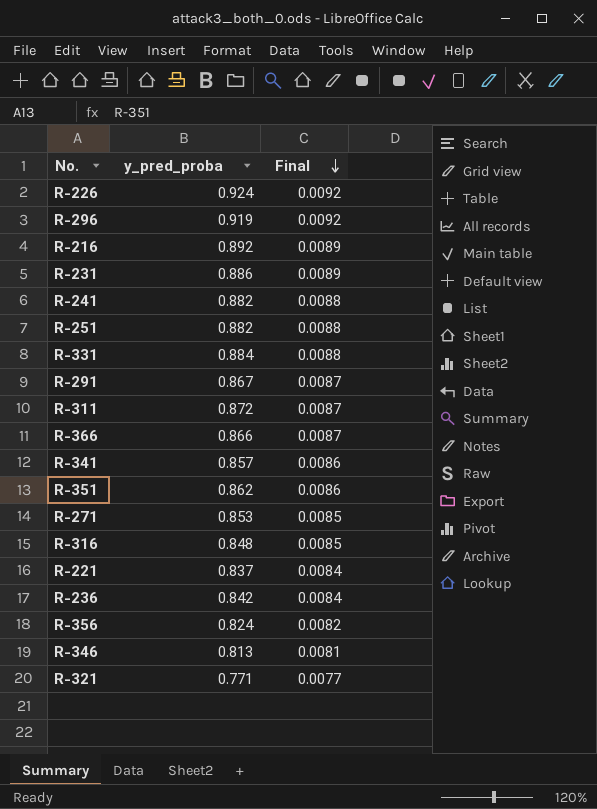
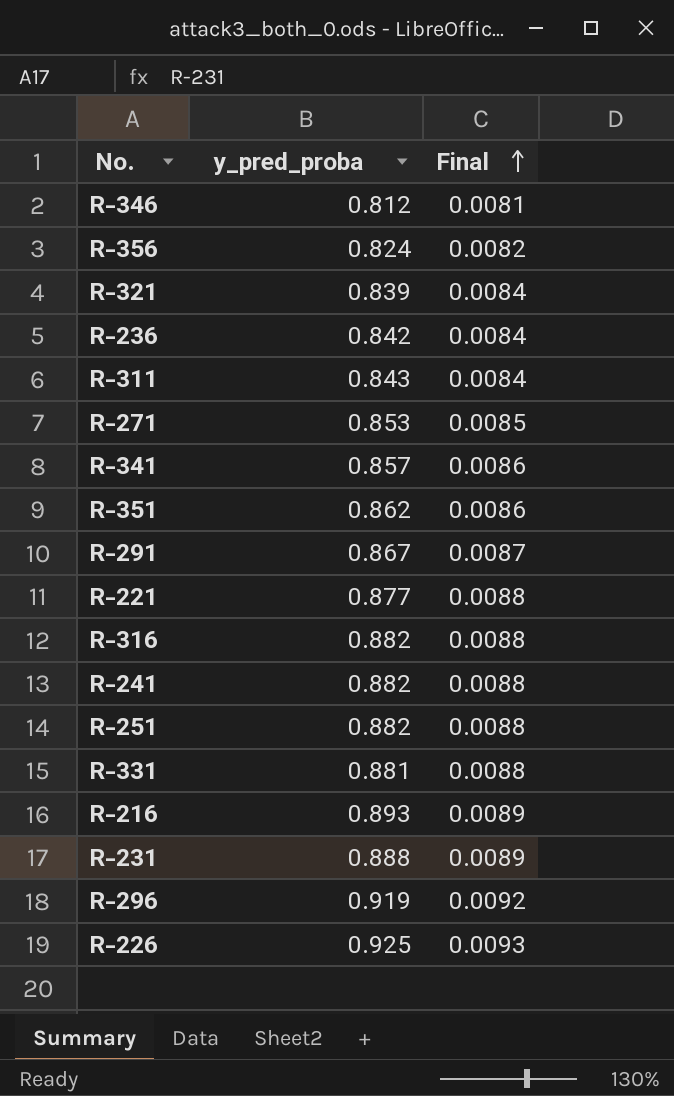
row order: Final descending -> Final ascending
row R-366: 0.866 | 0.0087 -> none
R-346 | y_pred_proba: 0.813 -> 0.812
R-321 | y_pred_proba: 0.771 -> 0.839
R-321 | Final: 0.0077 -> 0.0084
R-311 | y_pred_proba: 0.872 -> 0.843
R-311 | Final: 0.0087 -> 0.0084
R-221 | y_pred_proba: 0.837 -> 0.877
R-221 | Final: 0.0084 -> 0.0088
R-316 | y_pred_proba: 0.848 -> 0.882
R-316 | Final: 0.0085 -> 0.0088
R-331 | y_pred_proba: 0.884 -> 0.881
R-216 | y_pred_proba: 0.892 -> 0.893
R-231 | y_pred_proba: 0.886 -> 0.888
R-226 | y_pred_proba: 0.924 -> 0.925
R-226 | Final: 0.0092 -> 0.0093

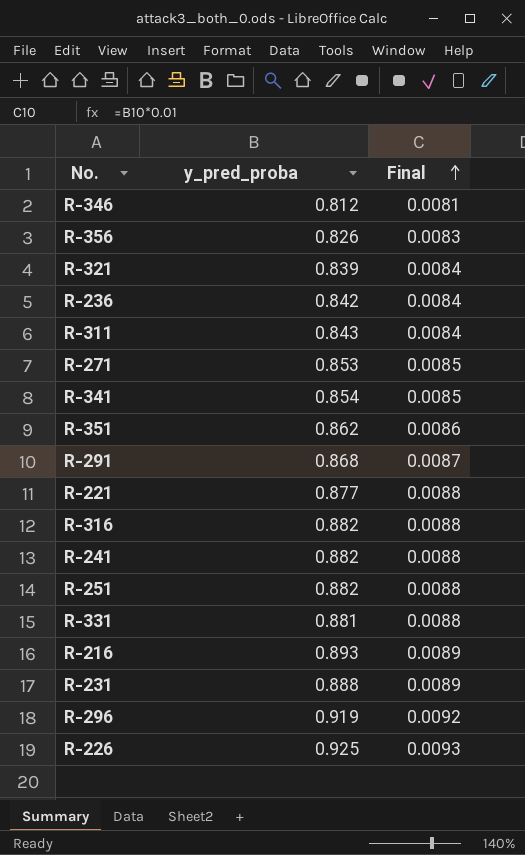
R-356 | y_pred_proba: 0.824 -> 0.826
R-356 | Final: 0.0082 -> 0.0083
R-341 | y_pred_proba: 0.857 -> 0.854
R-341 | Final: 0.0086 -> 0.0085
R-291 | y_pred_proba: 0.867 -> 0.868

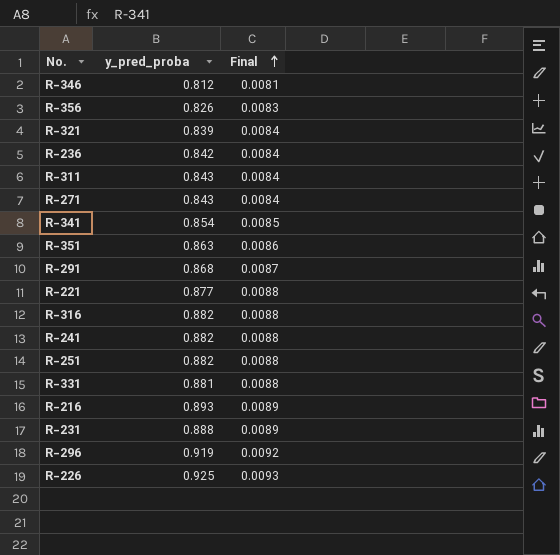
R-271 | y_pred_proba: 0.853 -> 0.843
R-271 | Final: 0.0085 -> 0.0084
R-351 | y_pred_proba: 0.862 -> 0.863

